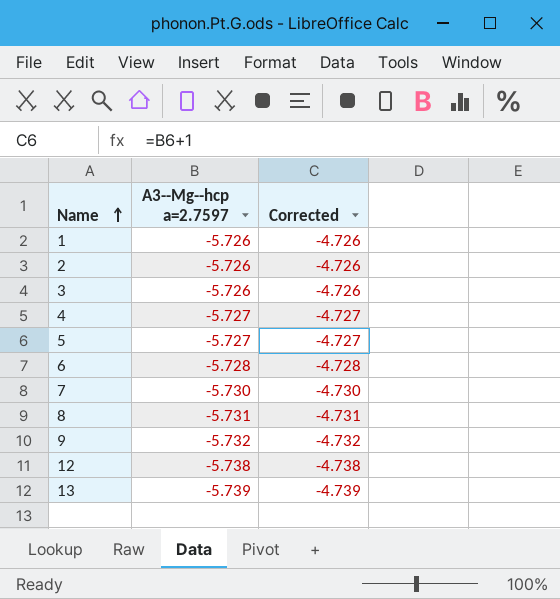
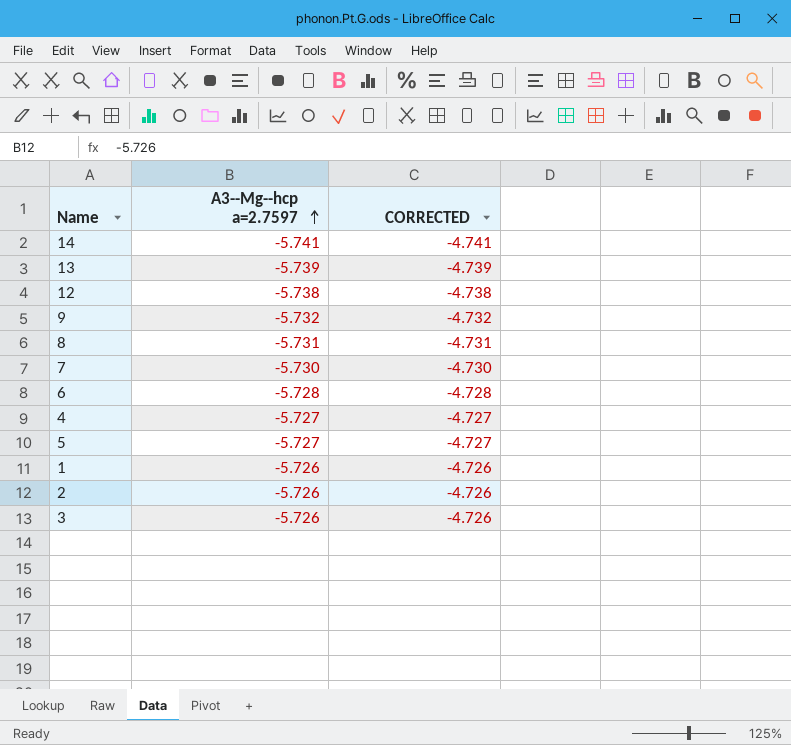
row order: Name ascending -> A3--Mg--hcp a=2.7597 ascending
column name: Corrected -> CORRECTED
row 14: none -> -5.741 | -4.741

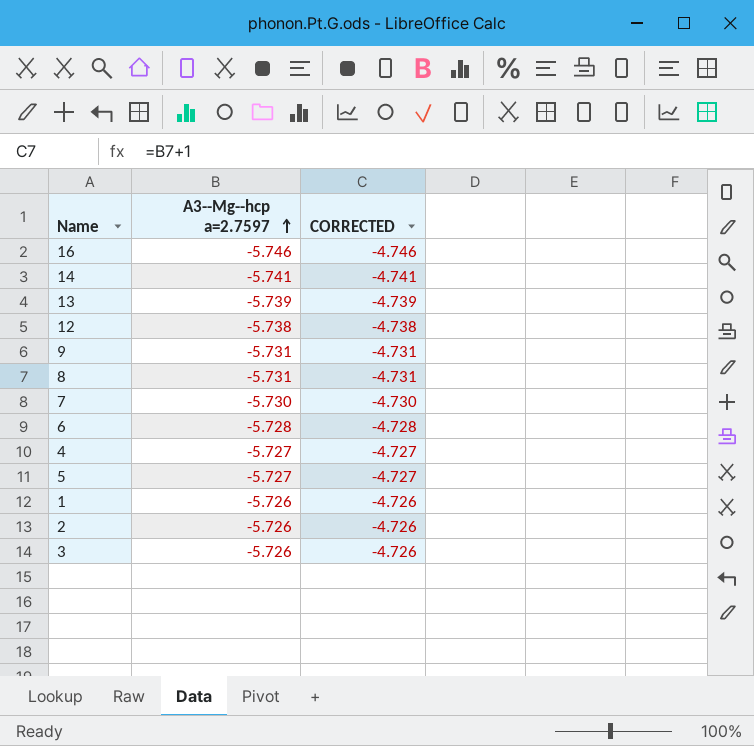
row 16: none -> -5.746 | -4.746
9 | A3--Mg--hcp a=2.7597: -5.732 -> -5.731
9 | CORRECTED: -4.732 -> -4.731

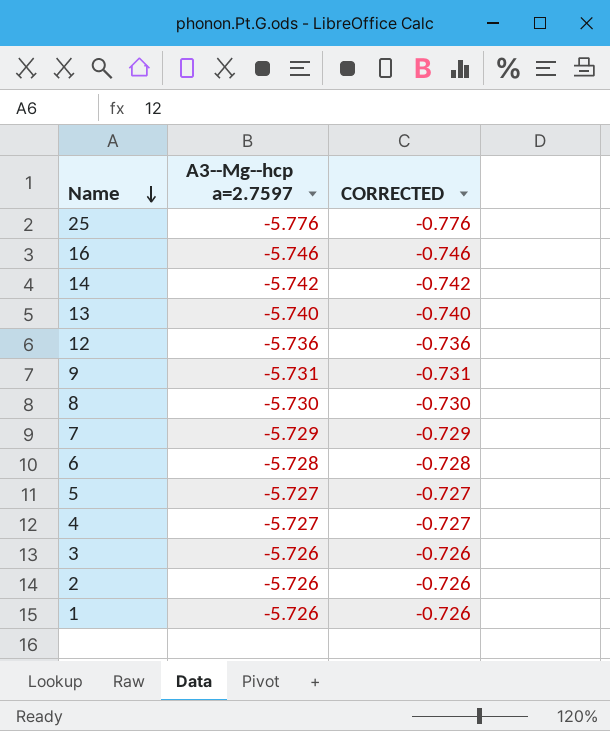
row order: A3--Mg--hcp a=2.7597 ascending -> Name descending
column CORRECTED | formula: [A3--Mg--hcp a=2.7597] + 1 -> [A3--Mg--hcp a=2.7597] + 5
row 25: none -> -5.776 | -0.776
14 | A3--Mg--hcp a=2.7597: -5.741 -> -5.742
13 | A3--Mg--hcp a=2.7597: -5.739 -> -5.740
12 | A3--Mg--hcp a=2.7597: -5.738 -> -5.736
8 | A3--Mg--hcp a=2.7597: -5.731 -> -5.730
7 | A3--Mg--hcp a=2.7597: -5.730 -> -5.729

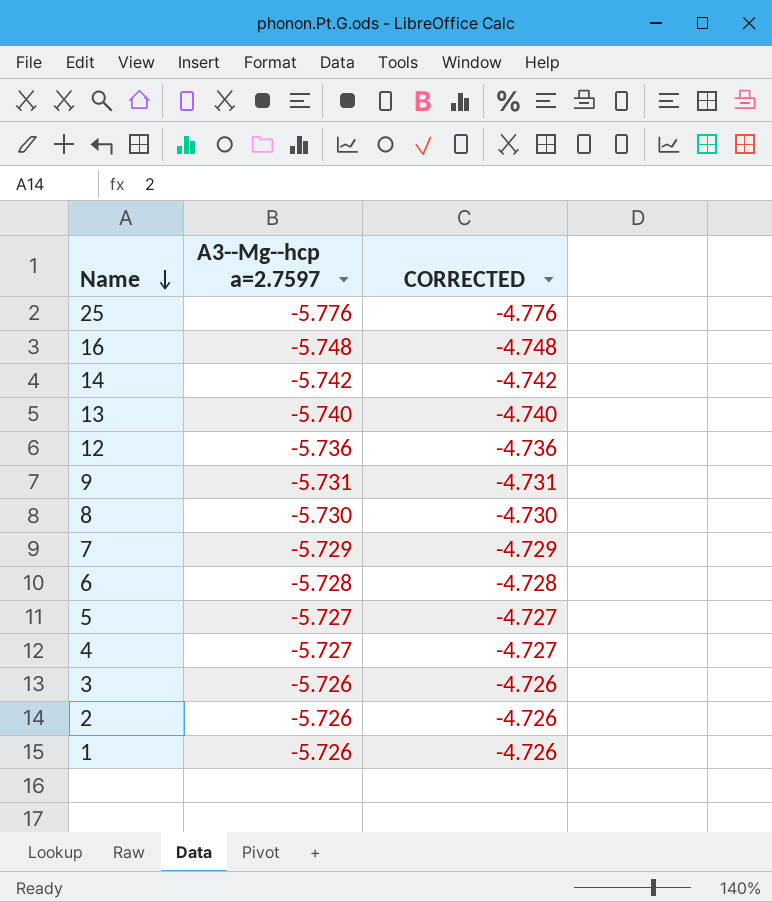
column CORRECTED | formula: [A3--Mg--hcp a=2.7597] + 5 -> [A3--Mg--hcp a=2.7597] + 1
16 | A3--Mg--hcp a=2.7597: -5.746 -> -5.748

